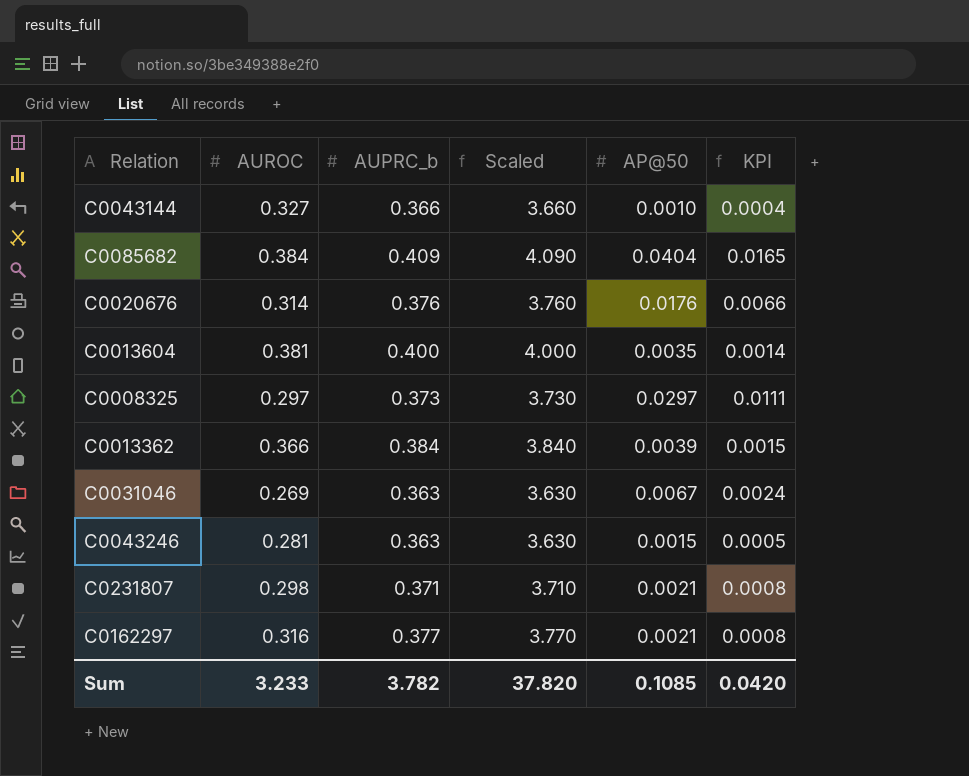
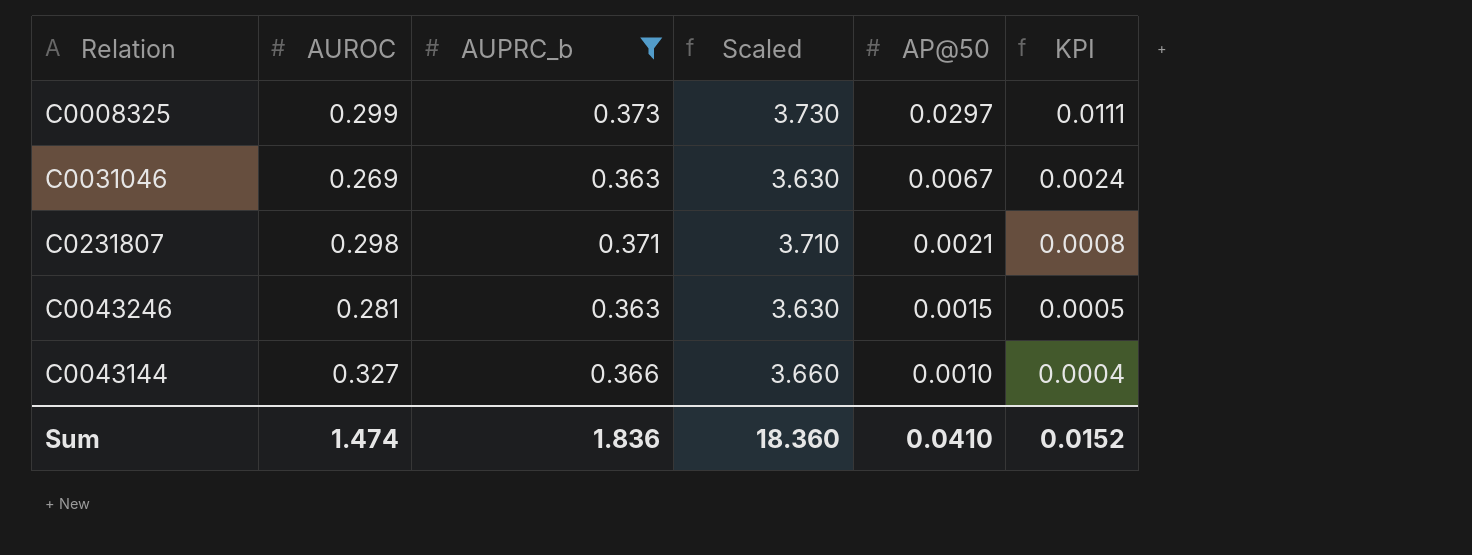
filter: none -> AUPRC_b <= 0.373
row order: none -> AP@50 descending
C0008325 | AUROC: 0.297 -> 0.299
Sum | AUROC: 3.233 -> 1.474
Sum | AUPRC_b: 3.782 -> 1.836
Sum | Scaled: 37.820 -> 18.360
Sum | AP@50: 0.1085 -> 0.0410
Sum | KPI: 0.0420 -> 0.0152

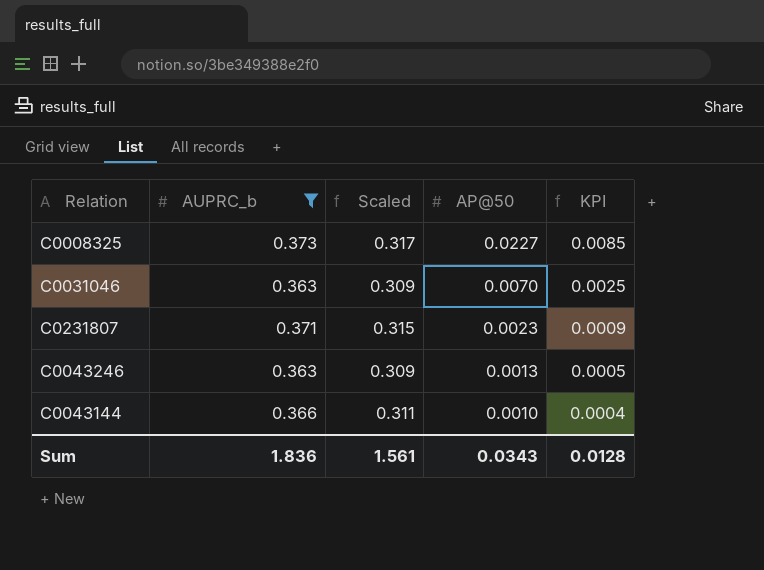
column AUROC | position: 2 -> none
column Scaled | formula: [AUPRC_b] * 10 -> [AUPRC_b] * 0.85
C0008325 | AP@50: 0.0297 -> 0.0227
C0008325 | KPI: 0.0111 -> 0.0085
C0031046 | AP@50: 0.0067 -> 0.0070
C0031046 | KPI: 0.0024 -> 0.0025
C0231807 | AP@50: 0.0021 -> 0.0023
C0231807 | KPI: 0.0008 -> 0.0009
C0043246 | AP@50: 0.0015 -> 0.0013
Sum | Scaled: 18.360 -> 1.561
Sum | AP@50: 0.0410 -> 0.0343
Sum | KPI: 0.0152 -> 0.0128

